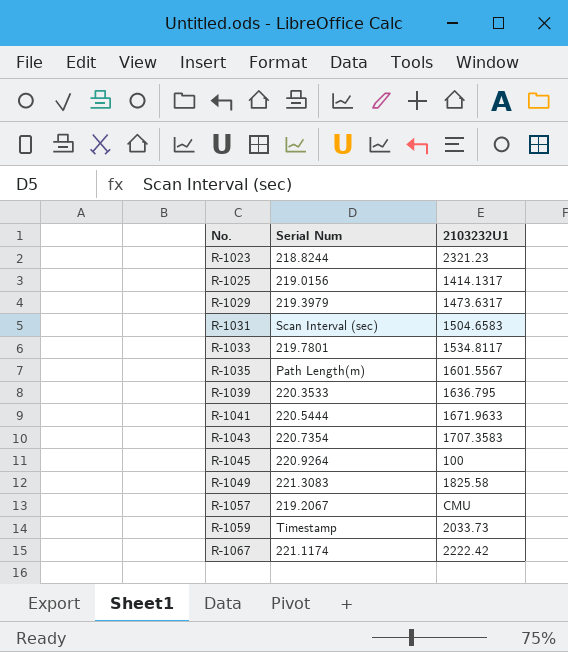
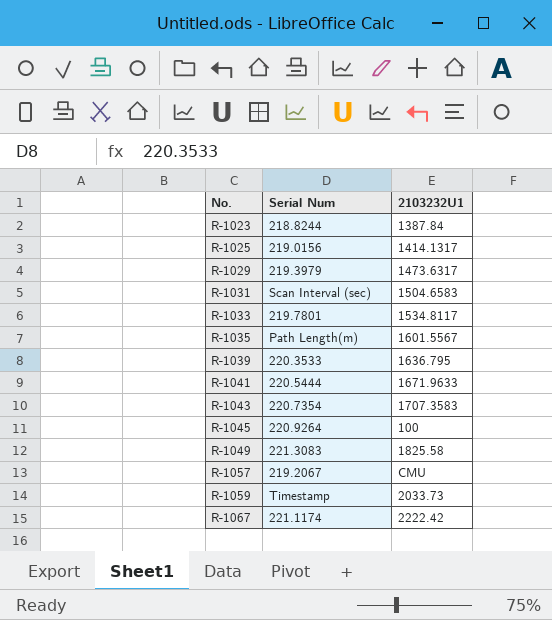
R-1023 | 2103232U1: 2321.23 -> 1387.84

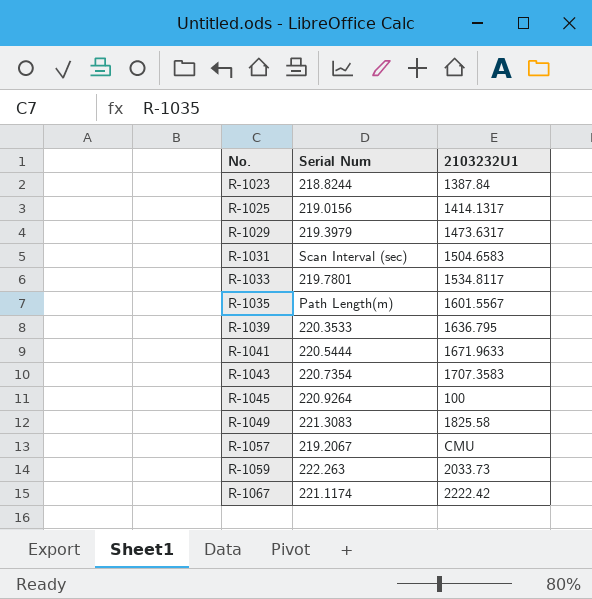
R-1059 | Serial Num: Timestamp -> 222.263

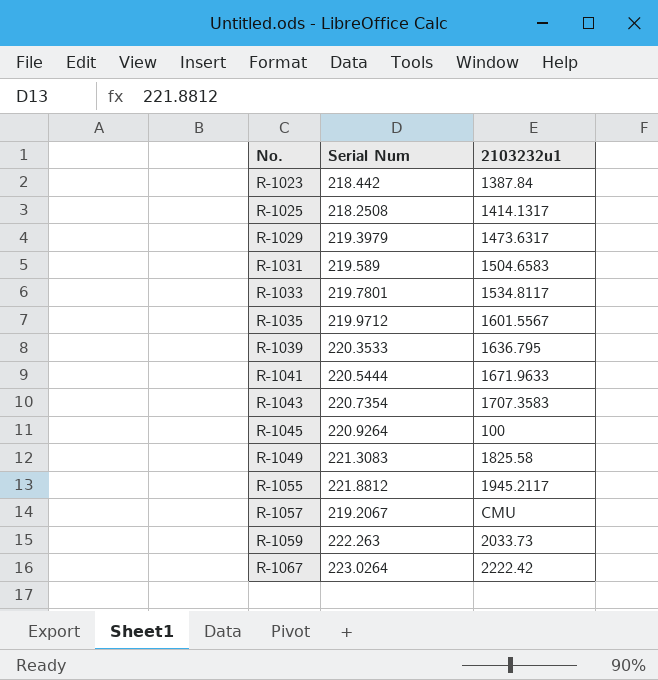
column name: 2103232U1 -> 2103232u1
R-1023 | Serial Num: 218.8244 -> 218.442
R-1025 | Serial Num: 219.0156 -> 218.2508
R-1031 | Serial Num: Scan Interval (sec) -> 219.589
R-1035 | Serial Num: Path Length(m) -> 219.9712
row R-1055: none -> 221.8812 | 1945.2117
R-1067 | Serial Num: 221.1174 -> 223.0264

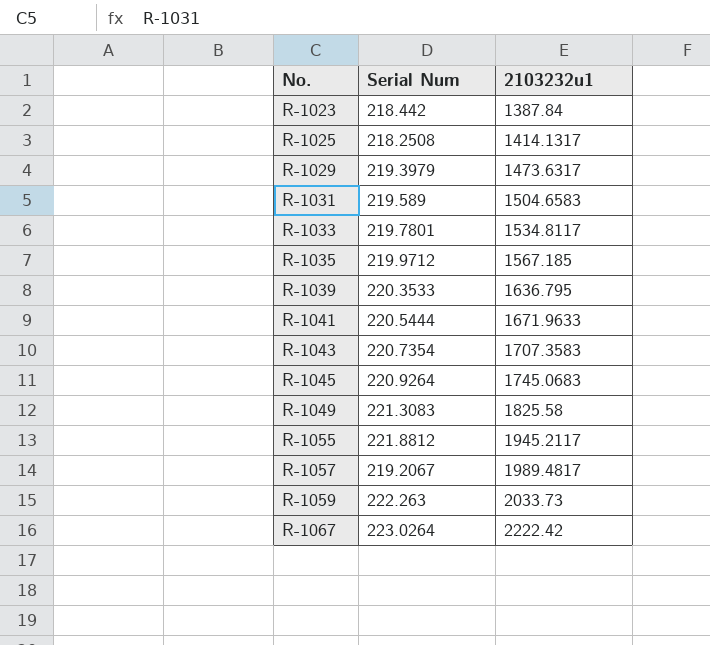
R-1035 | 2103232u1: 1601.5567 -> 1567.185
R-1045 | 2103232u1: 100 -> 1745.0683
R-1057 | 2103232u1: CMU -> 1989.4817

